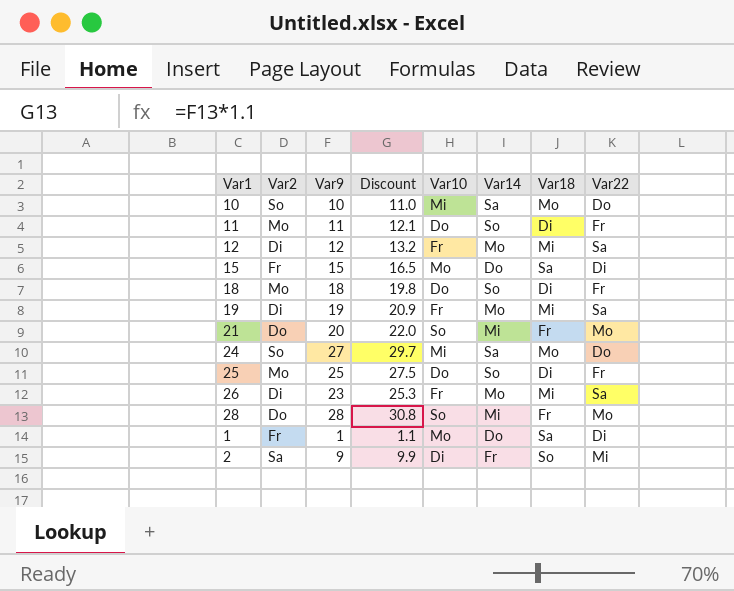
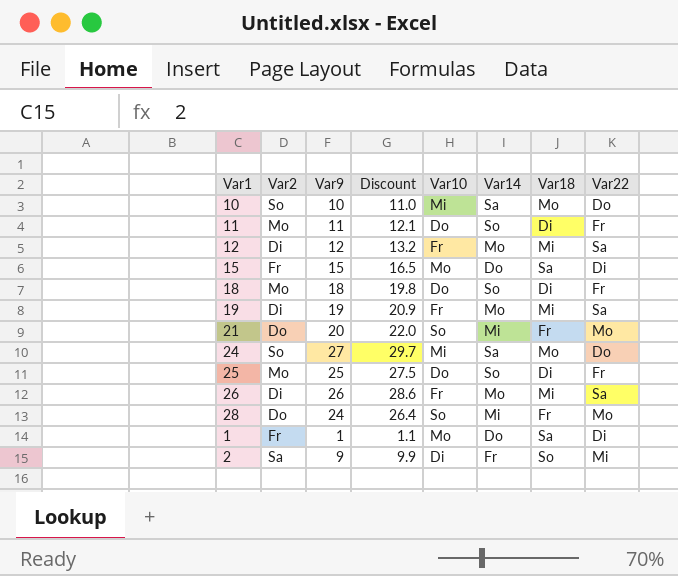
26 | Var9: 23 -> 26
26 | Discount: 25.3 -> 28.6
28 | Var9: 28 -> 24
28 | Discount: 30.8 -> 26.4

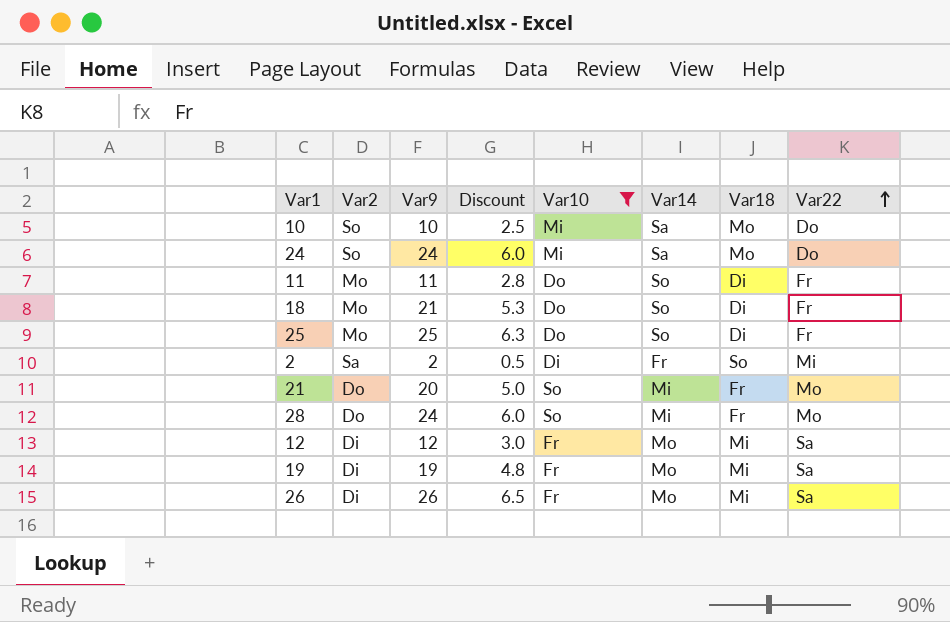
filter: none -> Var10 != Mo
row order: none -> Var22 ascending
column Discount | formula: [Var9] * 1.1 -> [Var9] * 0.25
24 | Var9: 27 -> 24
18 | Var9: 18 -> 21
2 | Var9: 9 -> 2

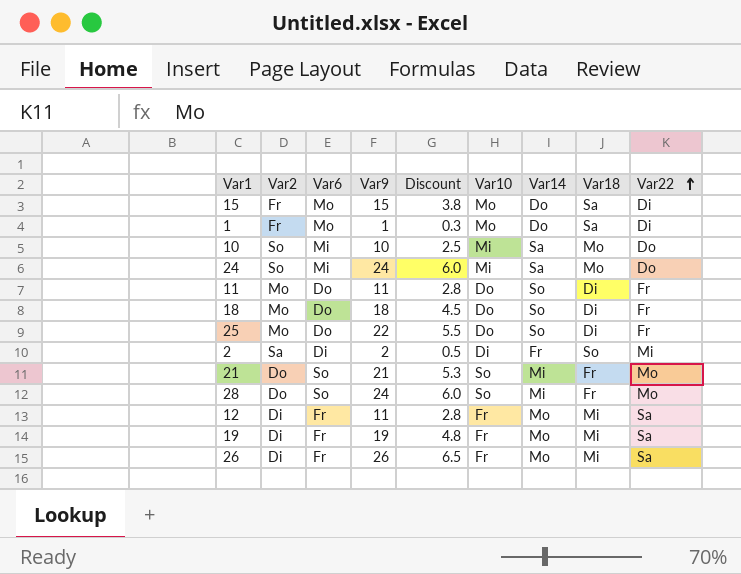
filter: Var10 != Mo -> none
column Var6 | position: none -> 3
18 | Var9: 21 -> 18
18 | Discount: 5.3 -> 4.5
25 | Var9: 25 -> 22
25 | Discount: 6.3 -> 5.5
21 | Var9: 20 -> 21
21 | Discount: 5.0 -> 5.3
12 | Var9: 12 -> 11
12 | Discount: 3.0 -> 2.8

